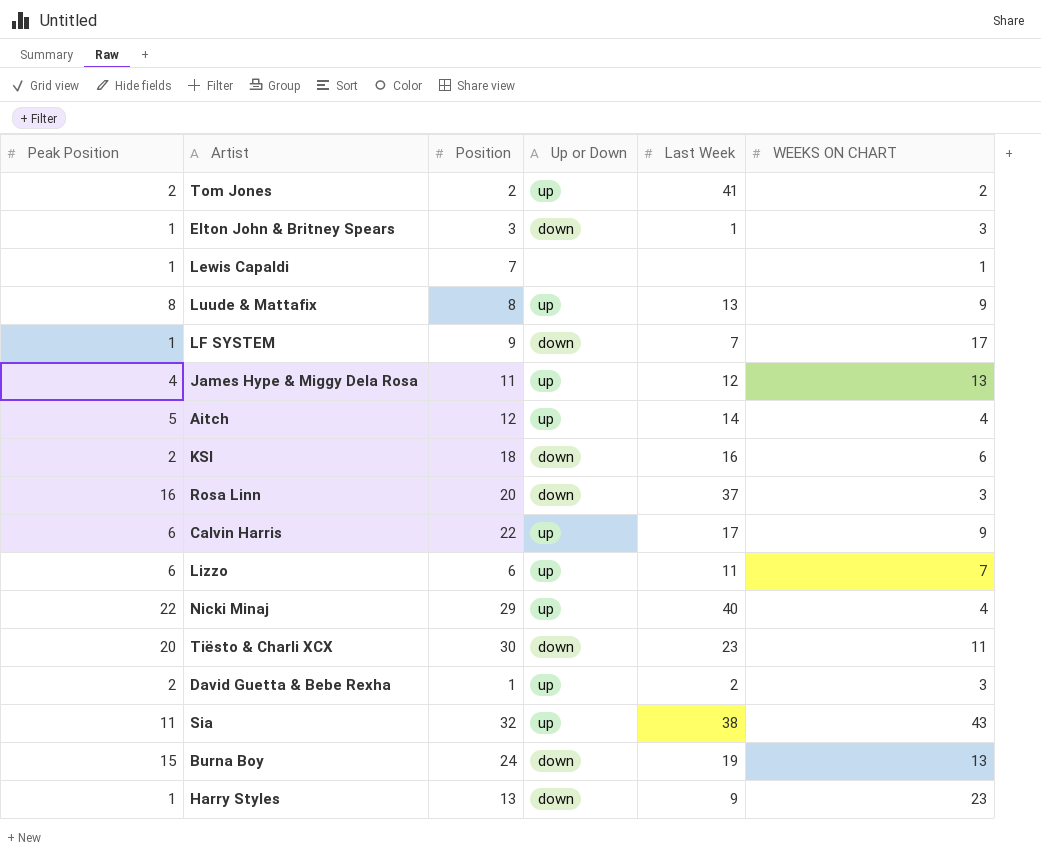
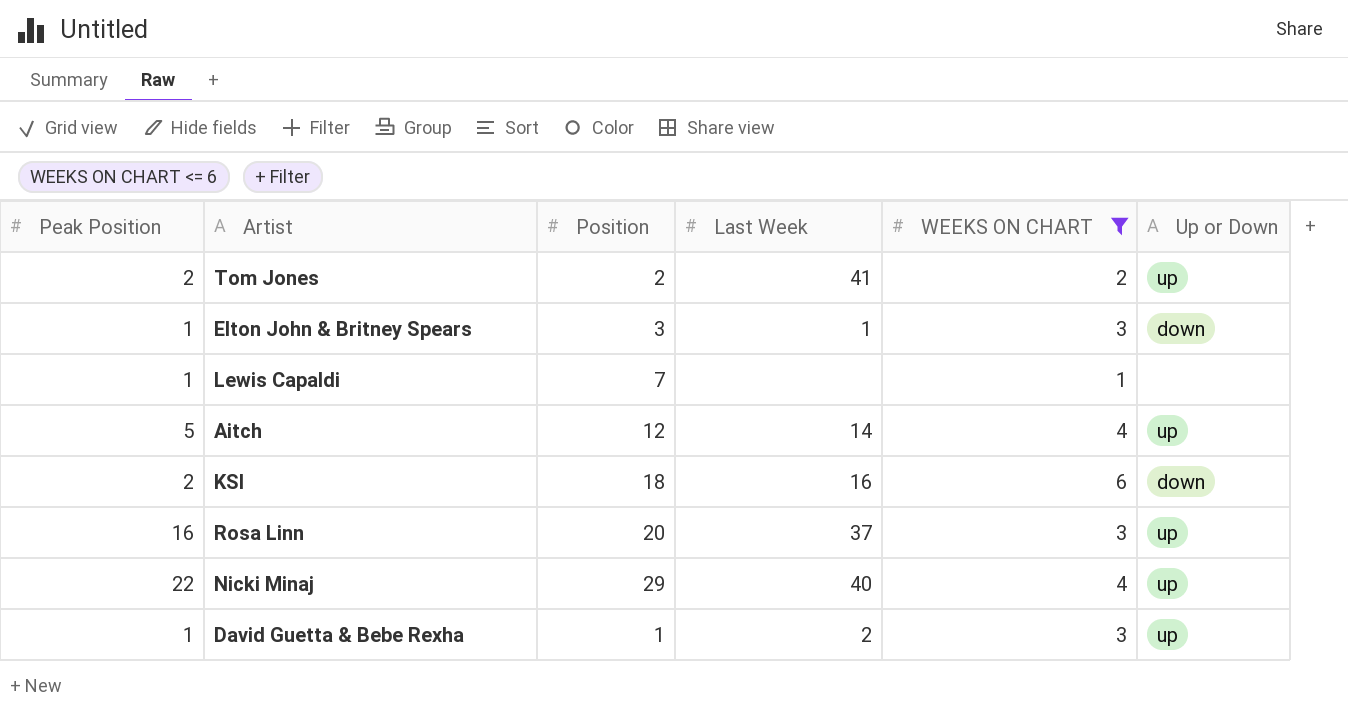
filter: none -> WEEKS ON CHART <= 6
column Up or Down | position: 4 -> 6
Rosa Linn | Up or Down: down -> up
David Guetta & Bebe Rexha | Peak Position: 2 -> 1

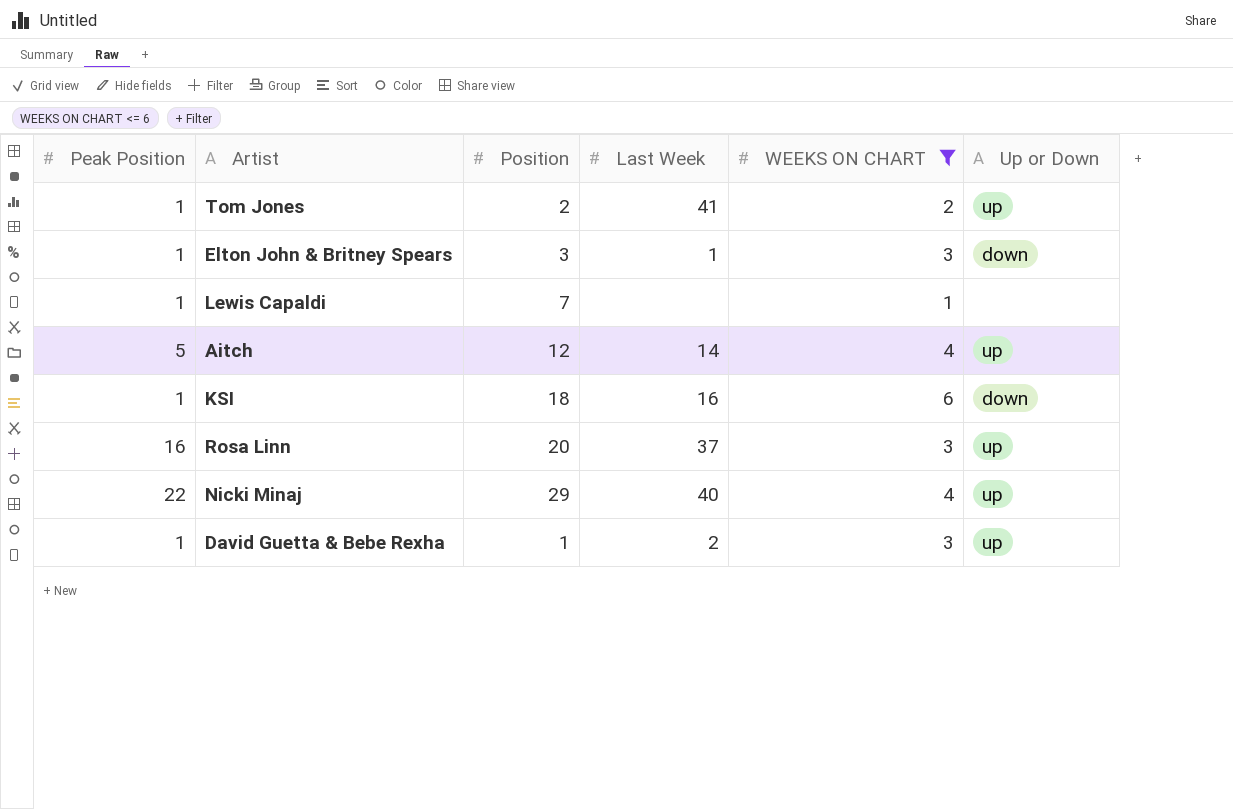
Tom Jones | Peak Position: 2 -> 1
KSI | Peak Position: 2 -> 1

